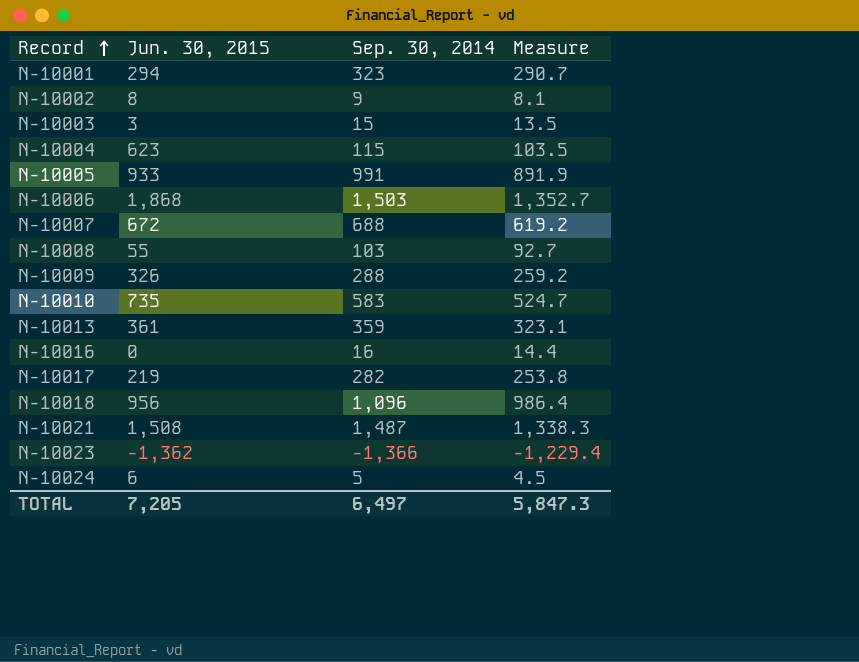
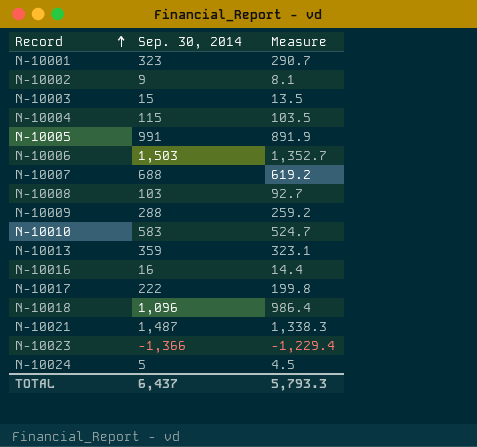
column Jun. 30, 2015 | position: 2 -> none
N-10017 | Sep. 30, 2014: 282 -> 222
N-10017 | Measure: 253.8 -> 199.8
TOTAL | Sep. 30, 2014: 6,497 -> 6,437
TOTAL | Measure: 5,847.3 -> 5,793.3

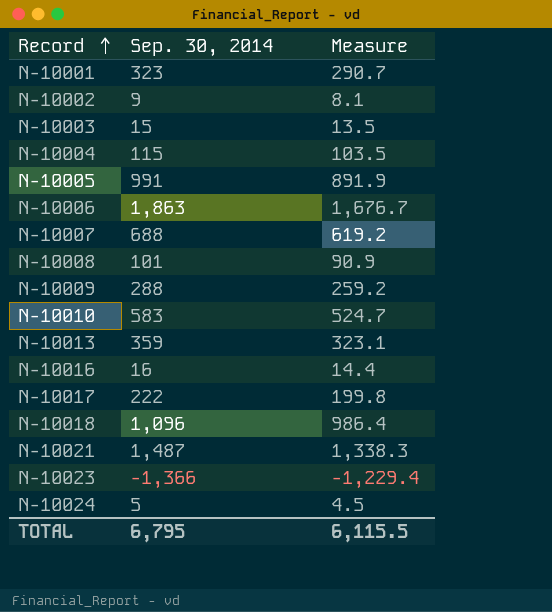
N-10006 | Sep. 30, 2014: 1,503 -> 1,863
N-10006 | Measure: 1,352.7 -> 1,676.7
N-10008 | Sep. 30, 2014: 103 -> 101
N-10008 | Measure: 92.7 -> 90.9
TOTAL | Sep. 30, 2014: 6,437 -> 6,795
TOTAL | Measure: 5,793.3 -> 6,115.5

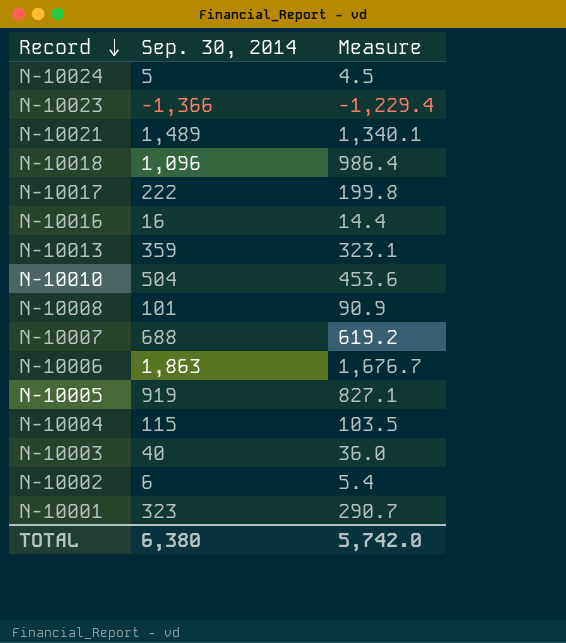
row order: Record ascending -> Record descending
row N-10009: 288 | 259.2 -> none
N-10021 | Sep. 30, 2014: 1,487 -> 1,489
N-10021 | Measure: 1,338.3 -> 1,340.1
N-10010 | Sep. 30, 2014: 583 -> 504
N-10010 | Measure: 524.7 -> 453.6
N-10005 | Sep. 30, 2014: 991 -> 919
N-10005 | Measure: 891.9 -> 827.1
N-10003 | Sep. 30, 2014: 15 -> 40
N-10003 | Measure: 13.5 -> 36.0
N-10002 | Sep. 30, 2014: 9 -> 6
N-10002 | Measure: 8.1 -> 5.4
TOTAL | Sep. 30, 2014: 6,795 -> 6,380
TOTAL | Measure: 6,115.5 -> 5,742.0

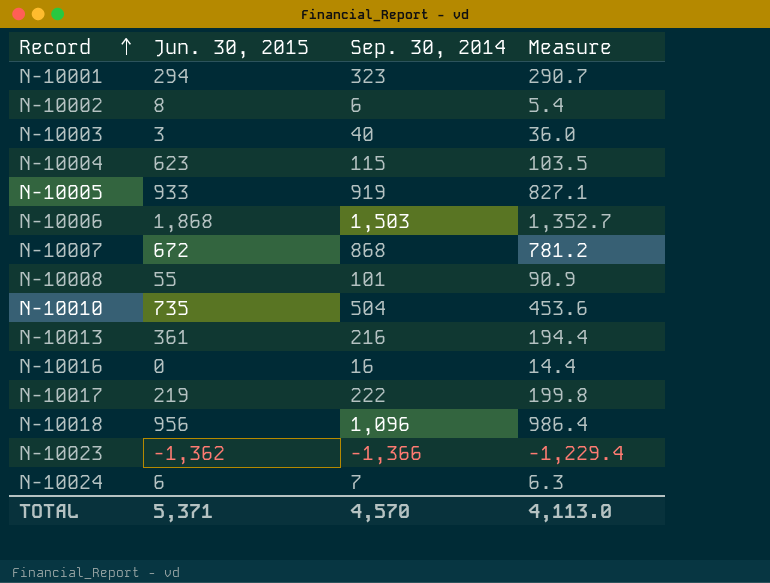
row order: Record descending -> Record ascending
column Jun. 30, 2015 | position: none -> 2
row N-10021: 1,489 | 1,340.1 -> none
N-10006 | Sep. 30, 2014: 1,863 -> 1,503
N-10006 | Measure: 1,676.7 -> 1,352.7
N-10007 | Sep. 30, 2014: 688 -> 868
N-10007 | Measure: 619.2 -> 781.2
N-10013 | Sep. 30, 2014: 359 -> 216
N-10013 | Measure: 323.1 -> 194.4
N-10024 | Sep. 30, 2014: 5 -> 7
N-10024 | Measure: 4.5 -> 6.3
TOTAL | Sep. 30, 2014: 6,380 -> 4,570
TOTAL | Measure: 5,742.0 -> 4,113.0

